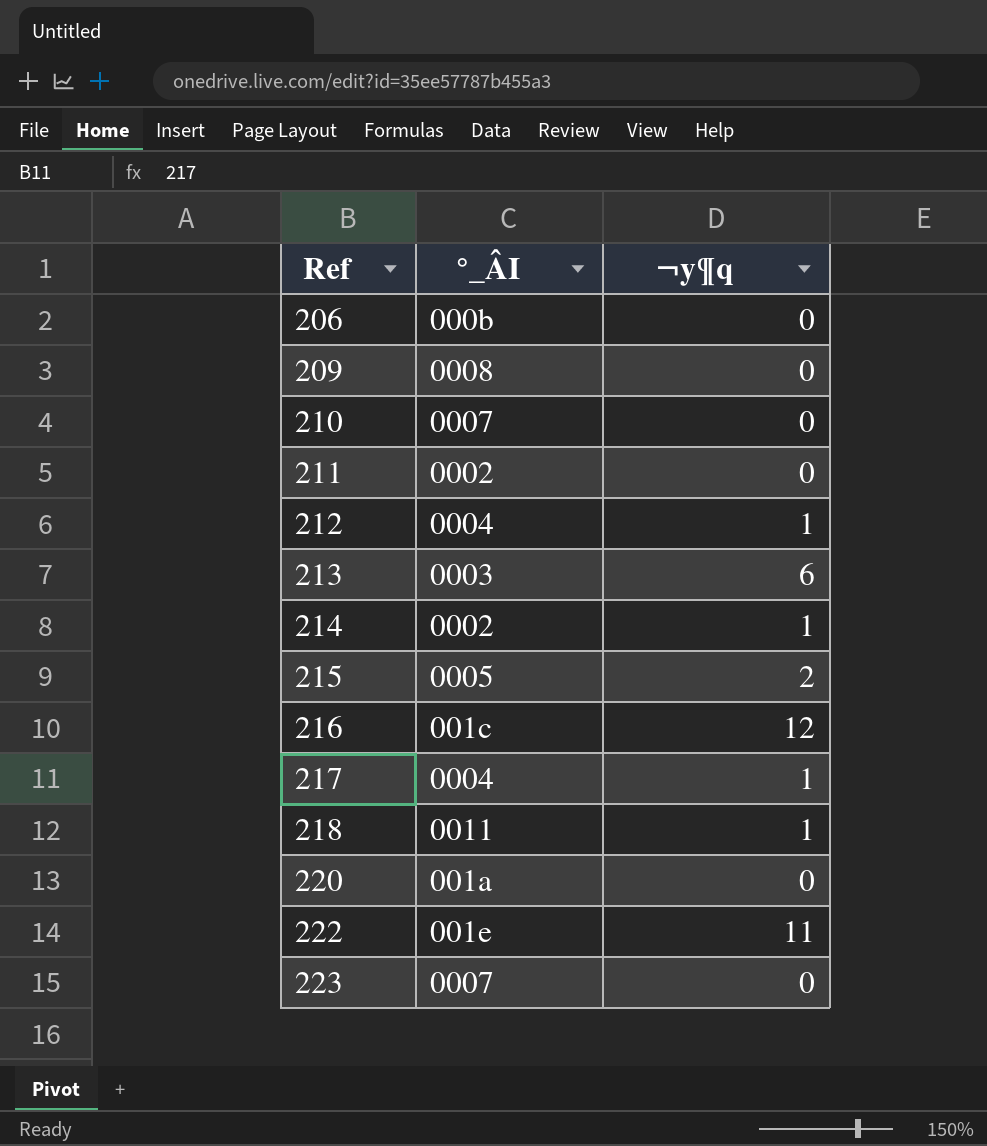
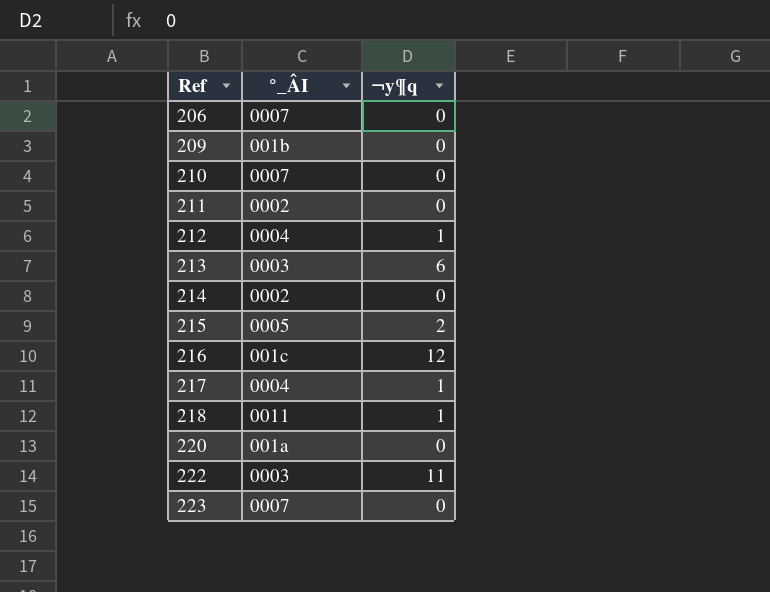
206 | °_ÂI: 000b -> 0007
209 | °_ÂI: 0008 -> 001b
214 | ¬y¶q: 1 -> 0
222 | °_ÂI: 001e -> 0003

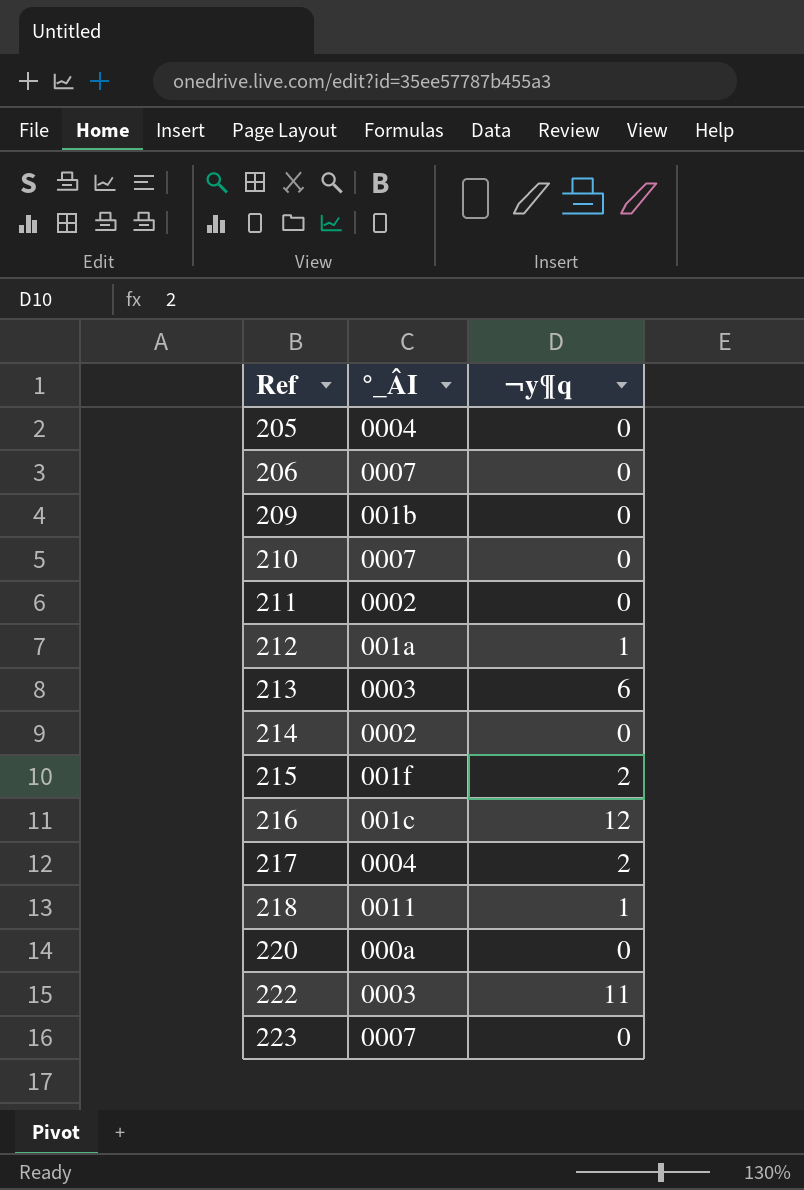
row 205: none -> 0004 | 0
212 | °_ÂI: 0004 -> 001a
215 | °_ÂI: 0005 -> 001f
217 | ¬y¶q: 1 -> 2
220 | °_ÂI: 001a -> 000a

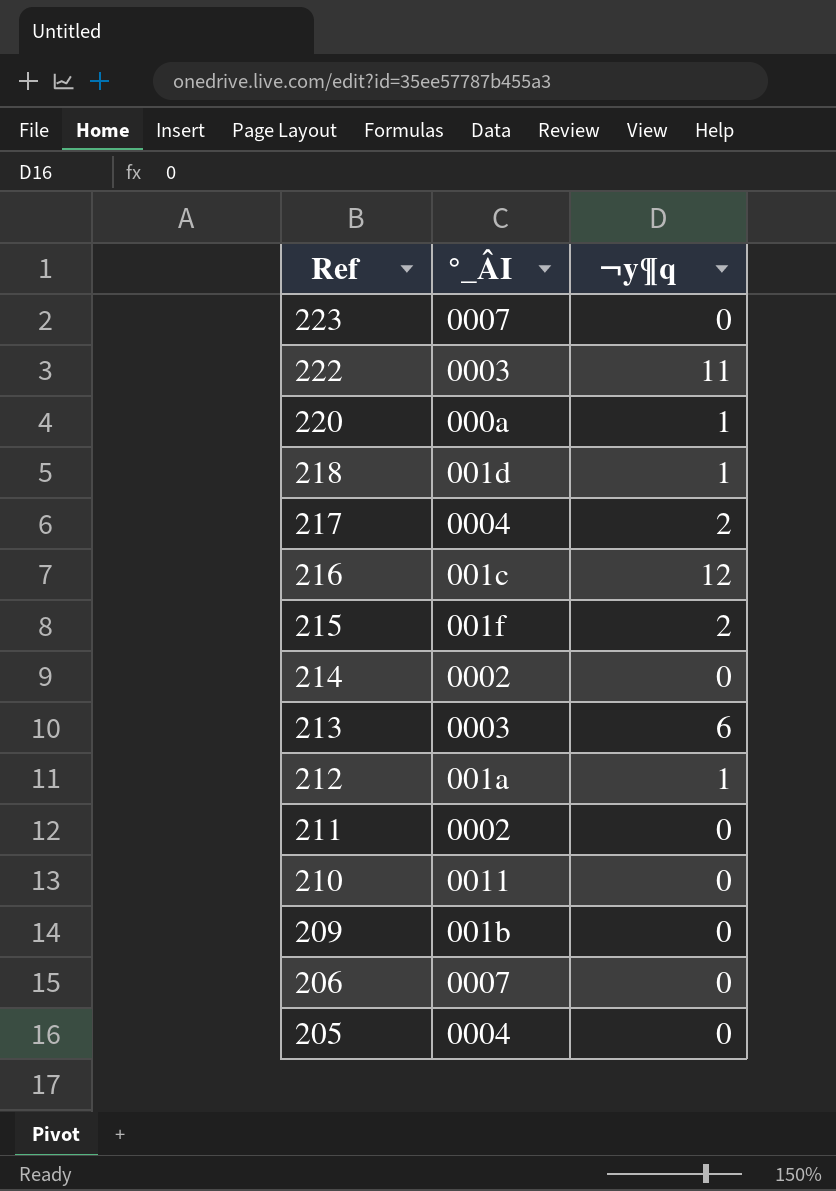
row order: Ref ascending -> Ref descending
220 | ¬y¶q: 0 -> 1
218 | °_ÂI: 0011 -> 001d
210 | °_ÂI: 0007 -> 0011

